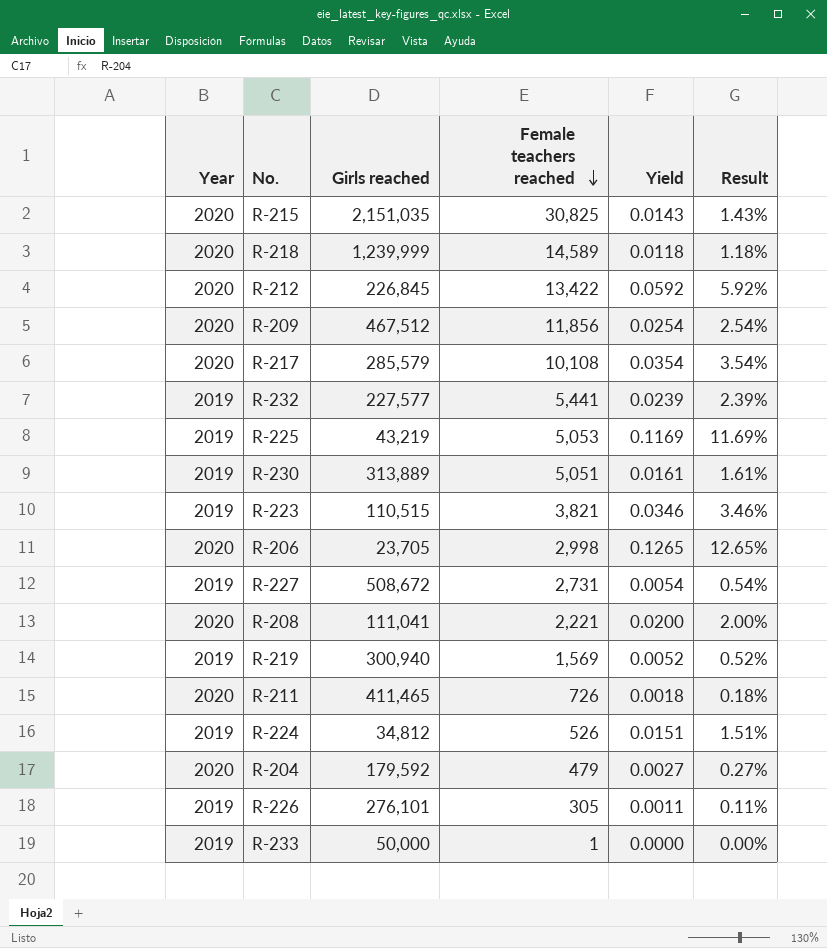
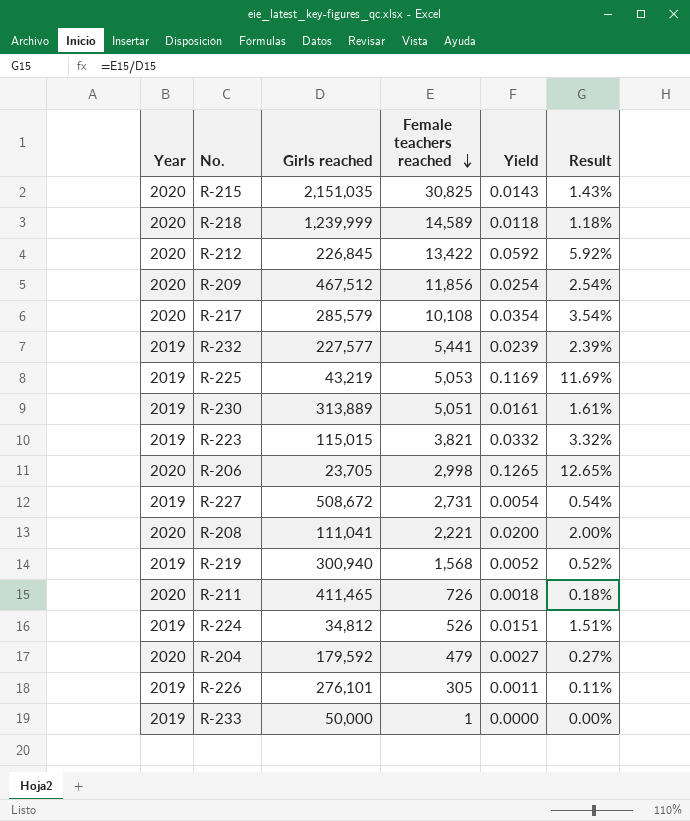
R-223 | Girls reached: 110,515 -> 115,015
R-223 | Yield: 0.0346 -> 0.0332
R-223 | Result: 3.46% -> 3.32%
R-219 | Female teachers reached: 1,569 -> 1,568

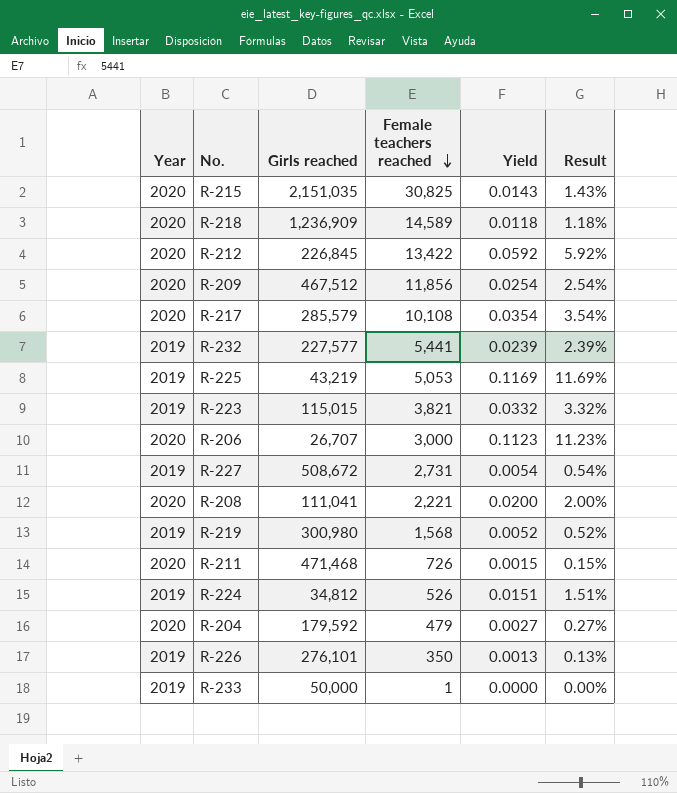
row R-230: 2019 | 313,889 | 5,051 | 0.0161 | 1.61% -> none
R-218 | Girls reached: 1,239,999 -> 1,236,909
R-206 | Girls reached: 23,705 -> 26,707
R-206 | Female teachers reached: 2,998 -> 3,000
R-206 | Yield: 0.1265 -> 0.1123
R-206 | Result: 12.65% -> 11.23%
R-219 | Girls reached: 300,940 -> 300,980
R-211 | Girls reached: 411,465 -> 471,468
R-211 | Yield: 0.0018 -> 0.0015
R-211 | Result: 0.18% -> 0.15%
R-226 | Female teachers reached: 305 -> 350
R-226 | Yield: 0.0011 -> 0.0013
R-226 | Result: 0.11% -> 0.13%

